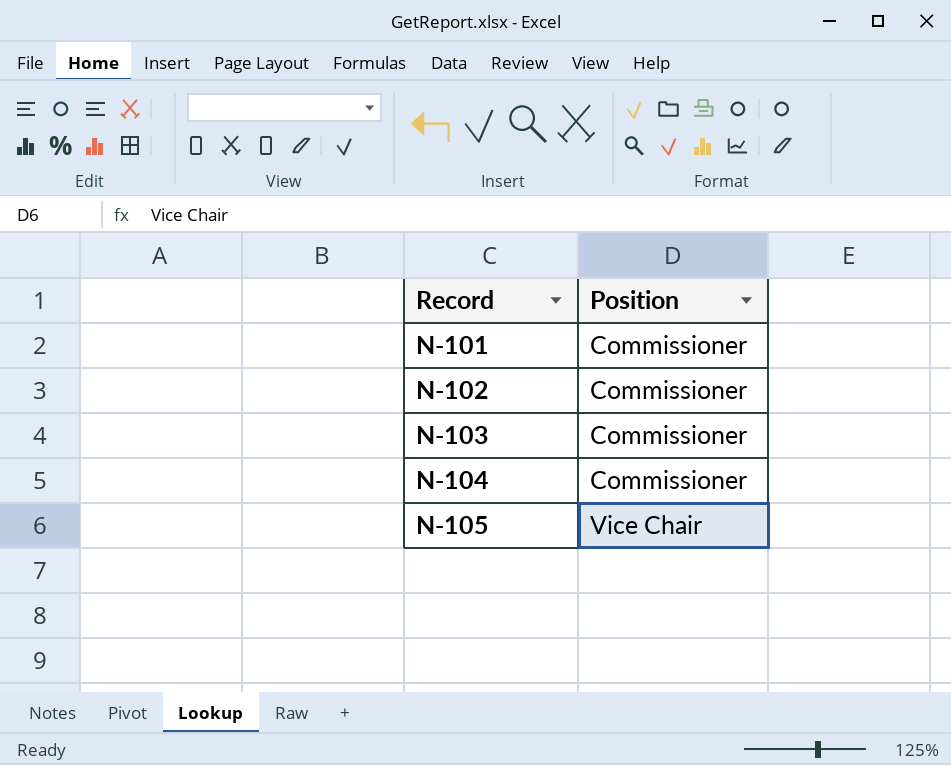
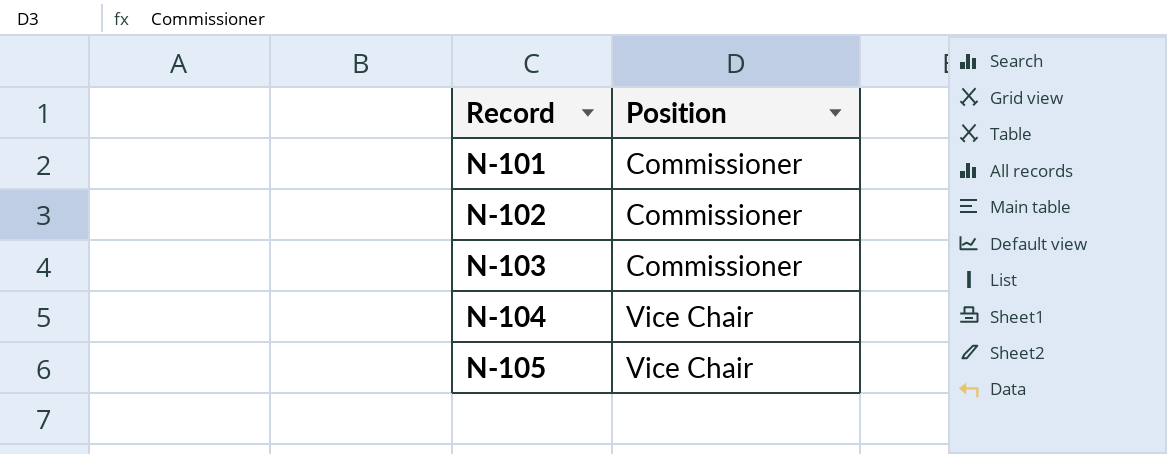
N-104 | Position: Commissioner -> Vice Chair

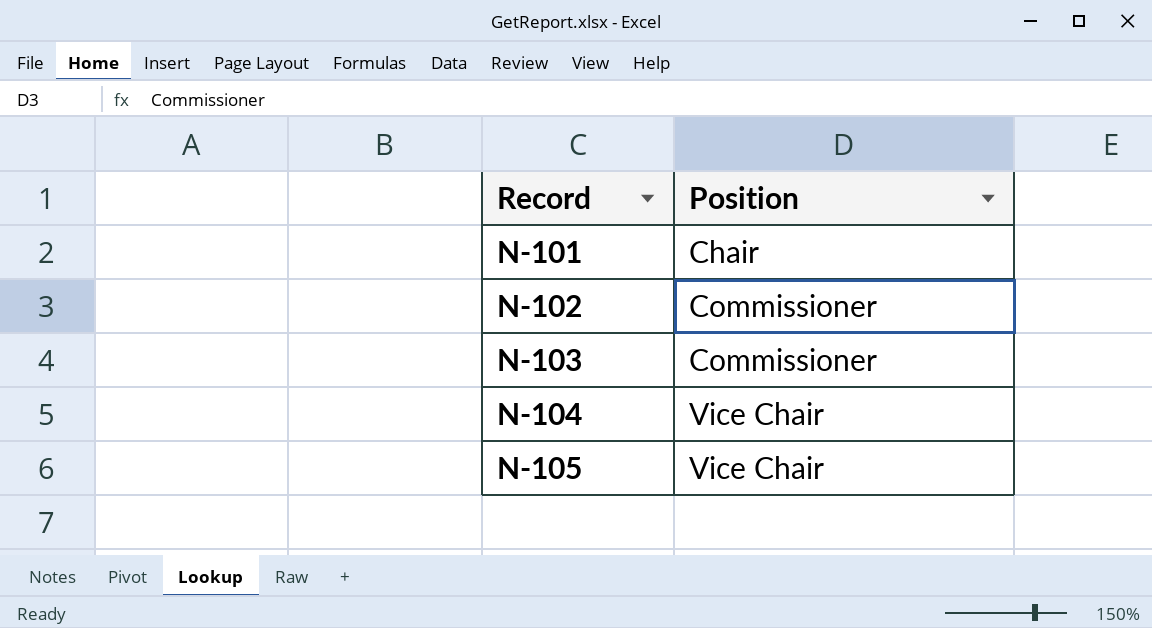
N-101 | Position: Commissioner -> Chair

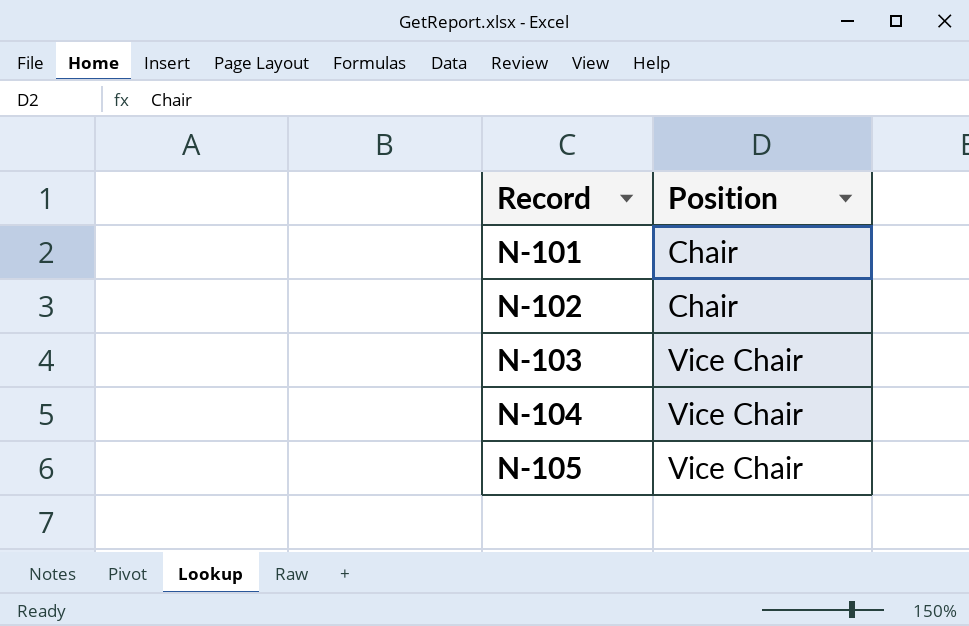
N-102 | Position: Commissioner -> Chair
N-103 | Position: Commissioner -> Vice Chair

